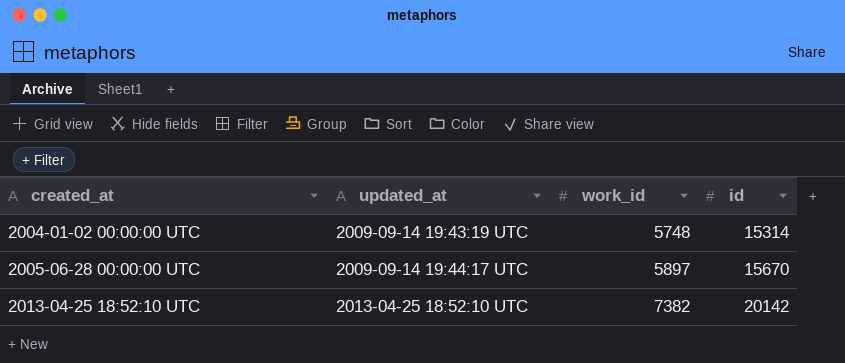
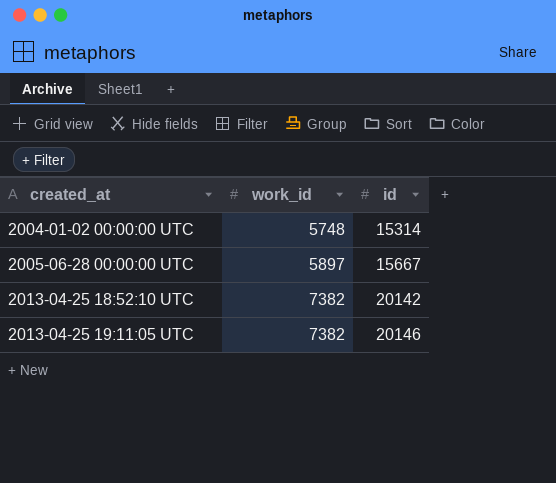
column updated_at | position: 2 -> none
2005-06-28 00:00:00 UTC | id: 15670 -> 15667
row 2013-04-25 19:11:05 UTC: none -> 7382 | 20146

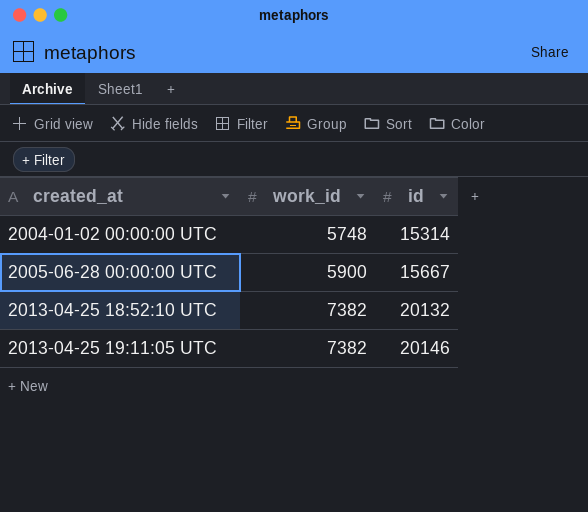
2005-06-28 00:00:00 UTC | work_id: 5897 -> 5900
2013-04-25 18:52:10 UTC | id: 20142 -> 20132

